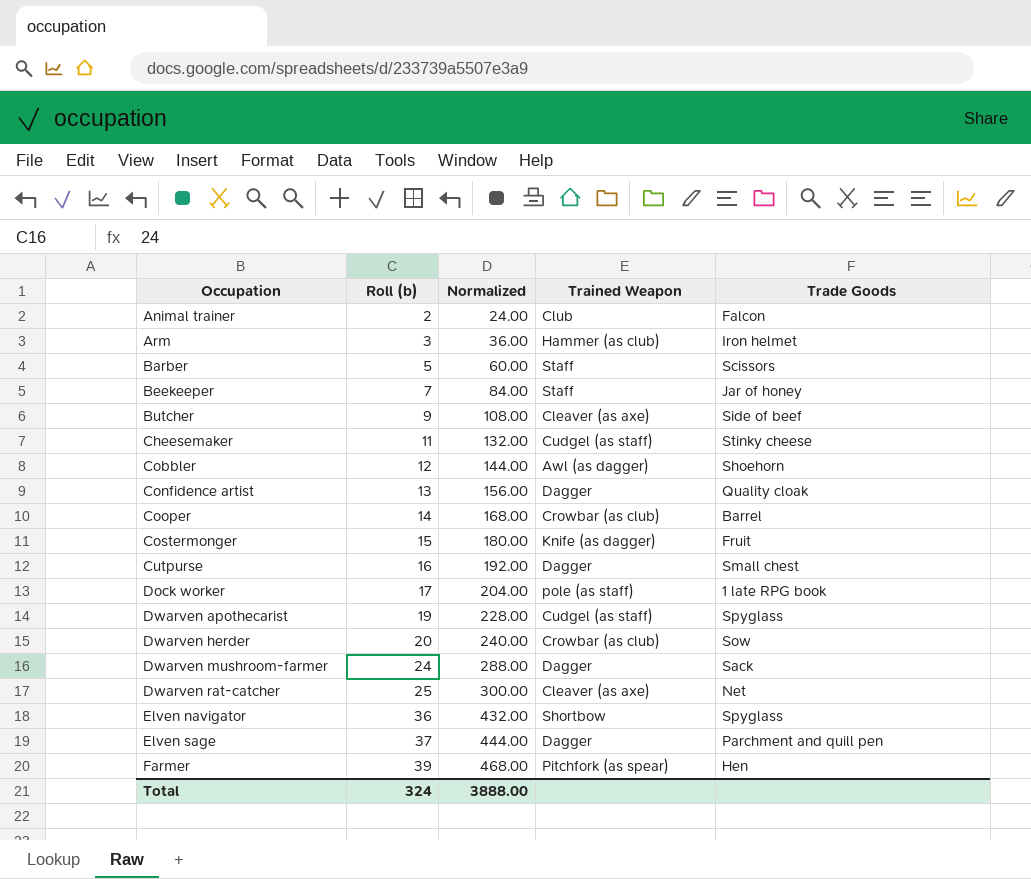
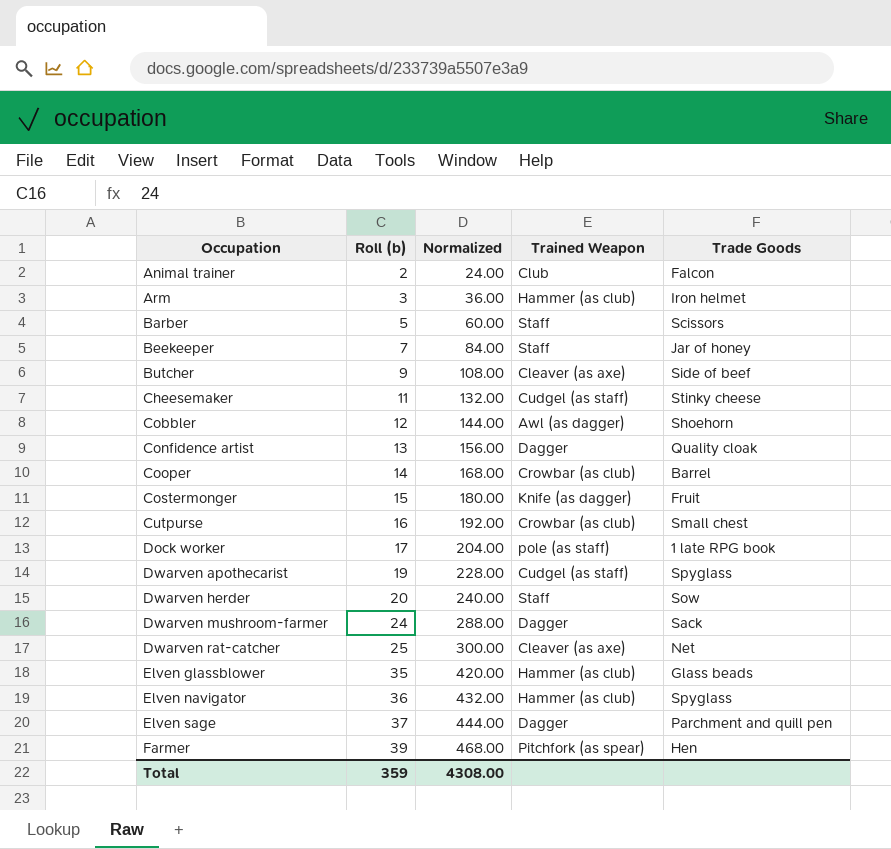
Cutpurse | Trained Weapon: Dagger -> Crowbar (as club)
Dwarven herder | Trained Weapon: Crowbar (as club) -> Staff
row Elven glassblower: none -> 35 | 420.00 | Hammer (as club) | Glass beads
Elven navigator | Trained Weapon: Shortbow -> Hammer (as club)
Total | Roll (b): 324 -> 359
Total | Normalized: 3888.00 -> 4308.00

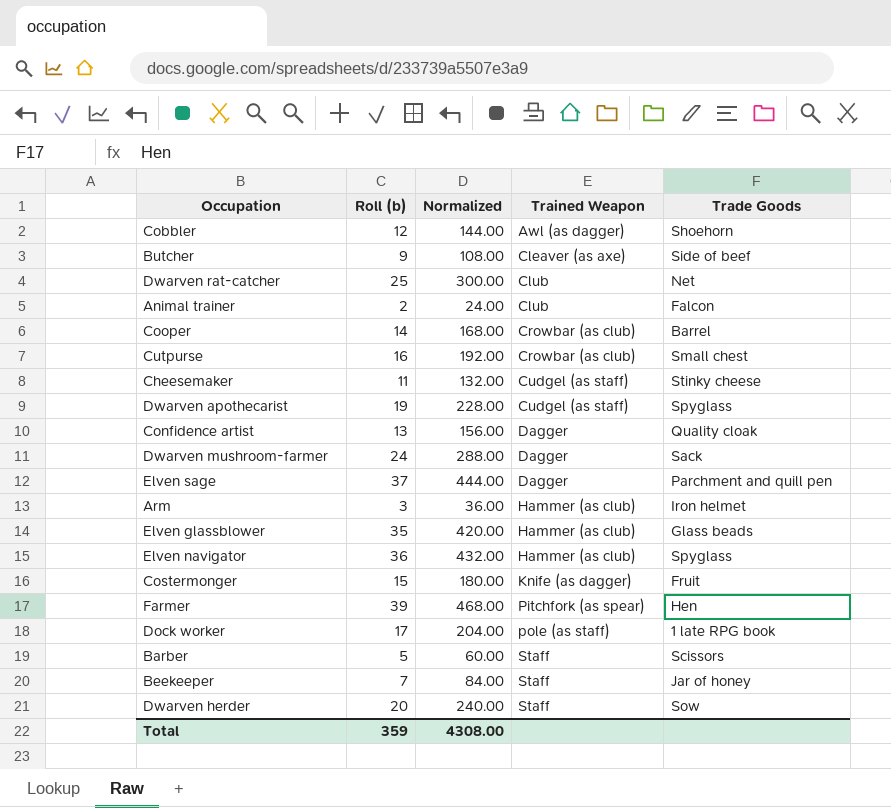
row order: Occupation ascending -> Trained Weapon ascending
Dwarven rat-catcher | Trained Weapon: Cleaver (as axe) -> Club

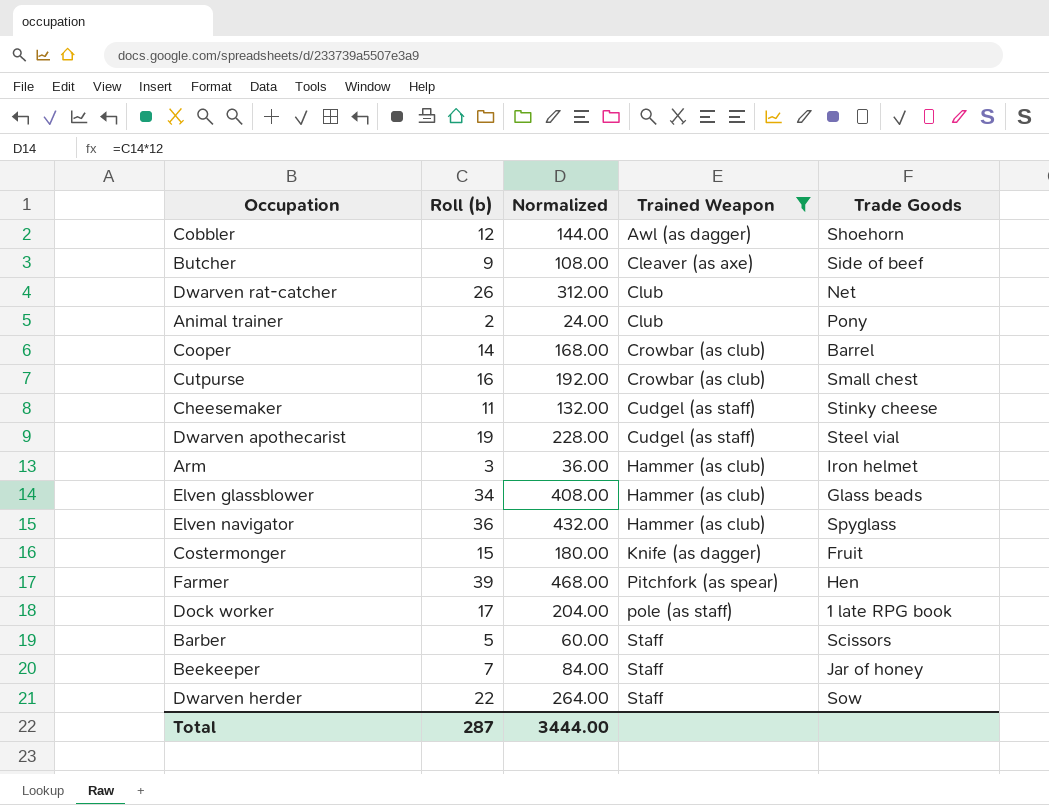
filter: none -> Trained Weapon != Dagger
Dwarven rat-catcher | Roll (b): 25 -> 26
Dwarven rat-catcher | Normalized: 300.00 -> 312.00
Animal trainer | Trade Goods: Falcon -> Pony
Dwarven apothecarist | Trade Goods: Spyglass -> Steel vial
Elven glassblower | Roll (b): 35 -> 34
Elven glassblower | Normalized: 420.00 -> 408.00
Dwarven herder | Roll (b): 20 -> 22
Dwarven herder | Normalized: 240.00 -> 264.00
Total | Roll (b): 359 -> 287
Total | Normalized: 4308.00 -> 3444.00

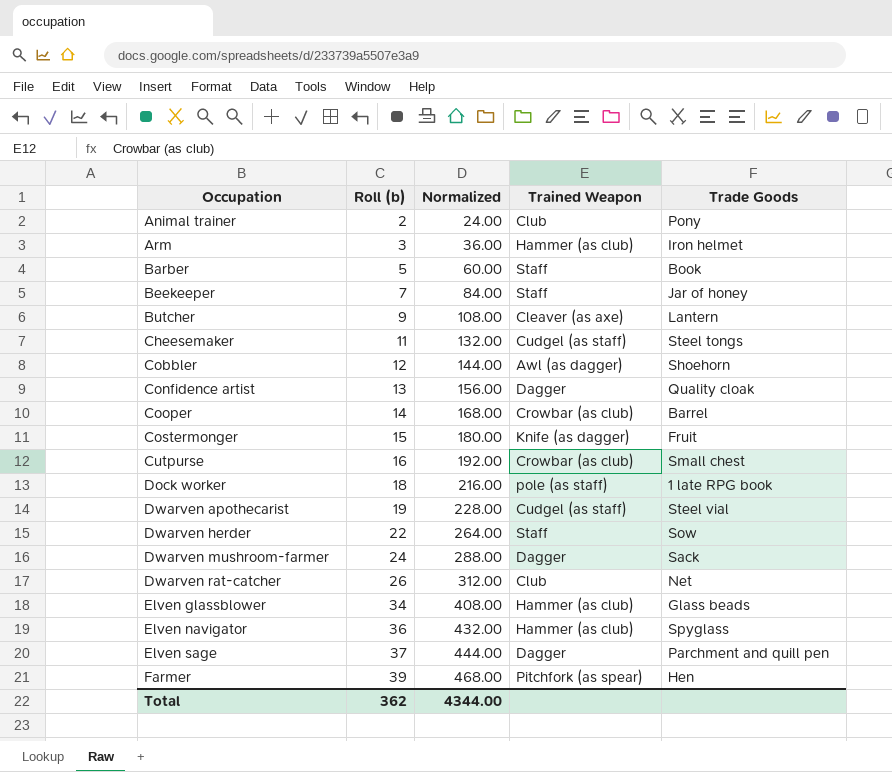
filter: Trained Weapon != Dagger -> none
row order: Trained Weapon ascending -> Occupation ascending
Barber | Trade Goods: Scissors -> Book
Butcher | Trade Goods: Side of beef -> Lantern
Cheesemaker | Trade Goods: Stinky cheese -> Steel tongs
Dock worker | Roll (b): 17 -> 18
Dock worker | Normalized: 204.00 -> 216.00
Total | Roll (b): 287 -> 362
Total | Normalized: 3444.00 -> 4344.00

